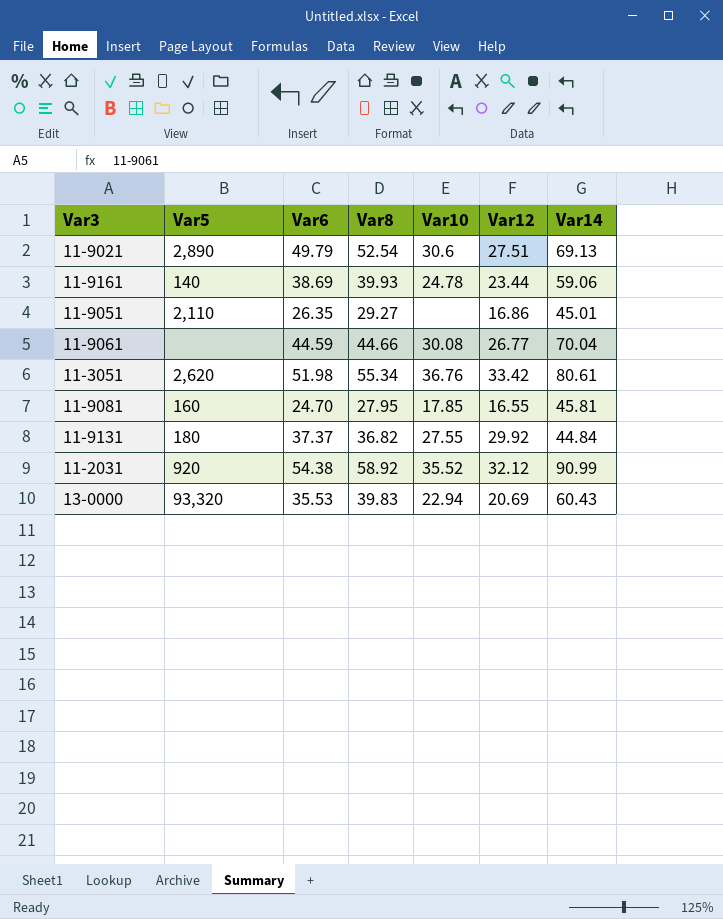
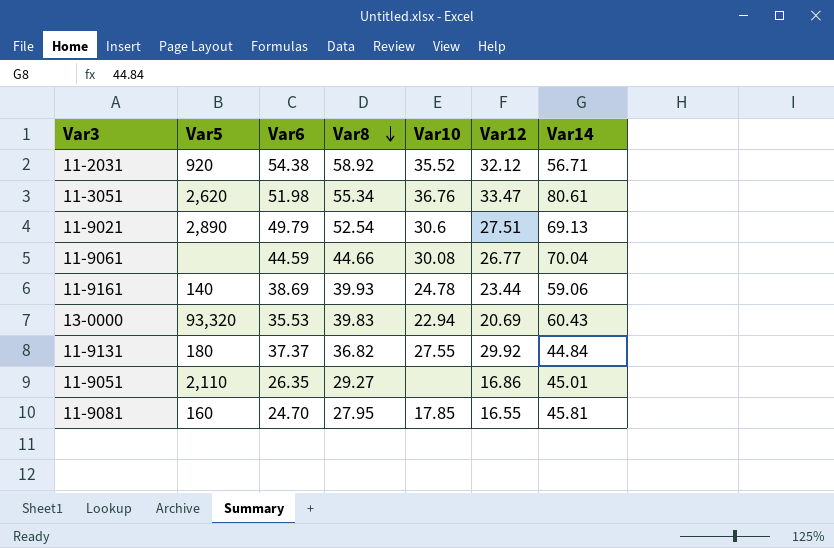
row order: none -> Var8 descending
11-2031 | Var14: 90.99 -> 56.71
11-3051 | Var12: 33.42 -> 33.47

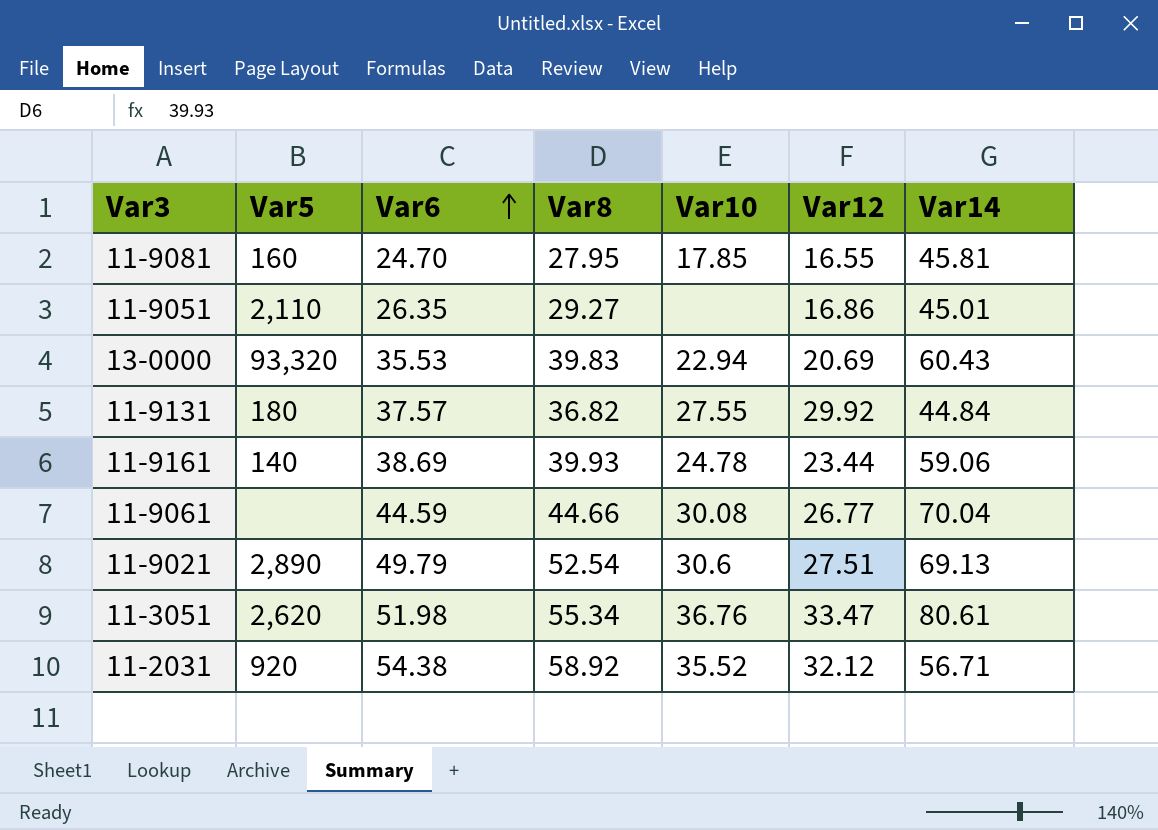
row order: Var8 descending -> Var6 ascending
11-9131 | Var6: 37.37 -> 37.57

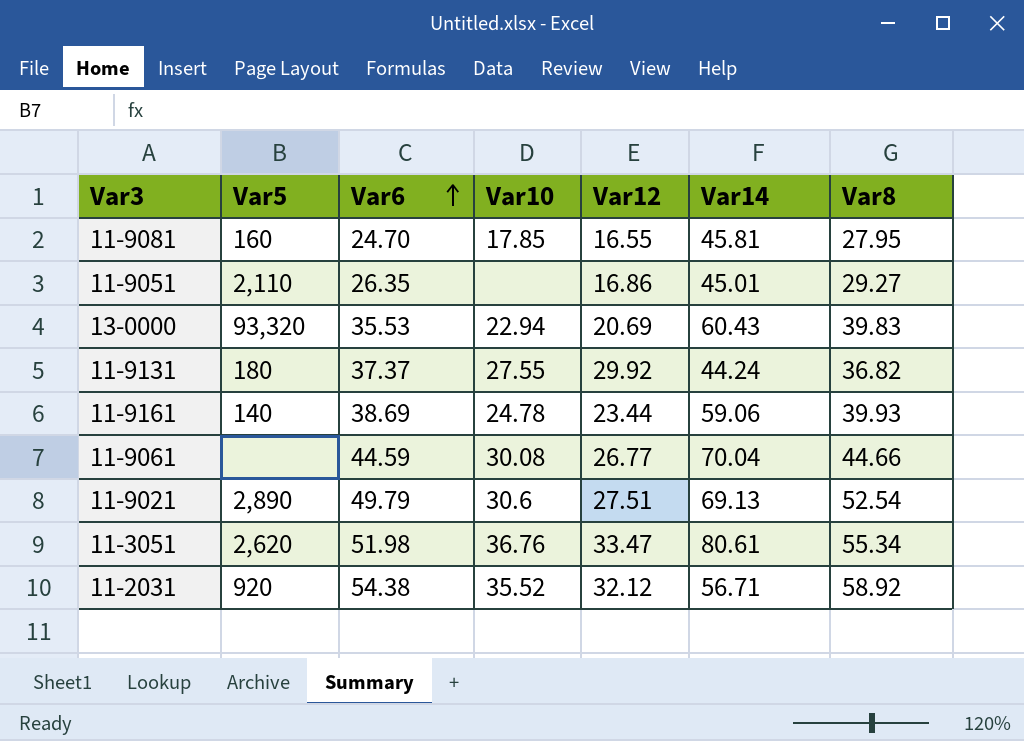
column Var8 | position: 4 -> 7
11-9131 | Var6: 37.57 -> 37.37
11-9131 | Var14: 44.84 -> 44.24

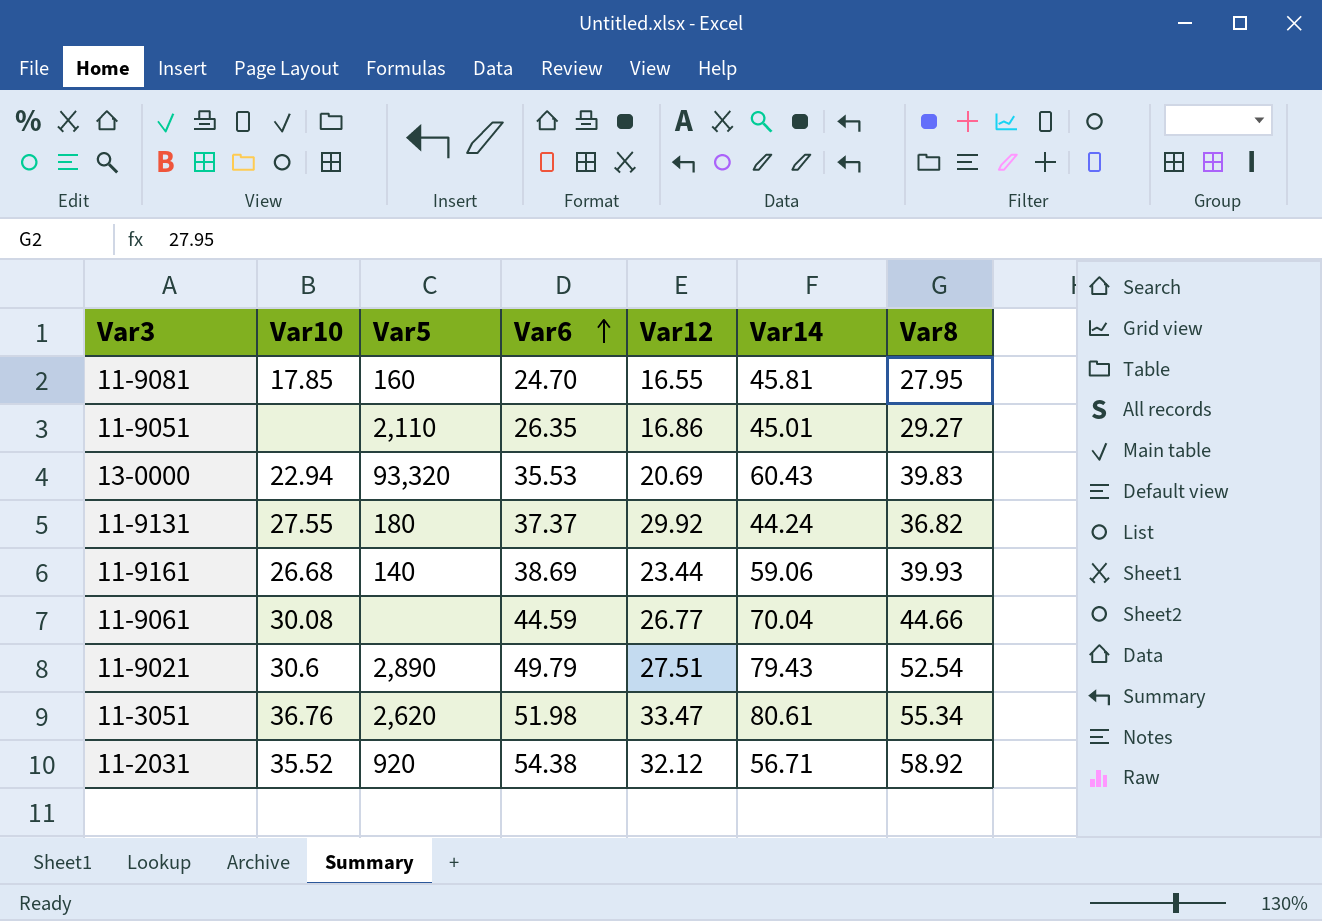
column Var10 | position: 4 -> 2
11-9161 | Var10: 24.78 -> 26.68
11-9021 | Var14: 69.13 -> 79.43

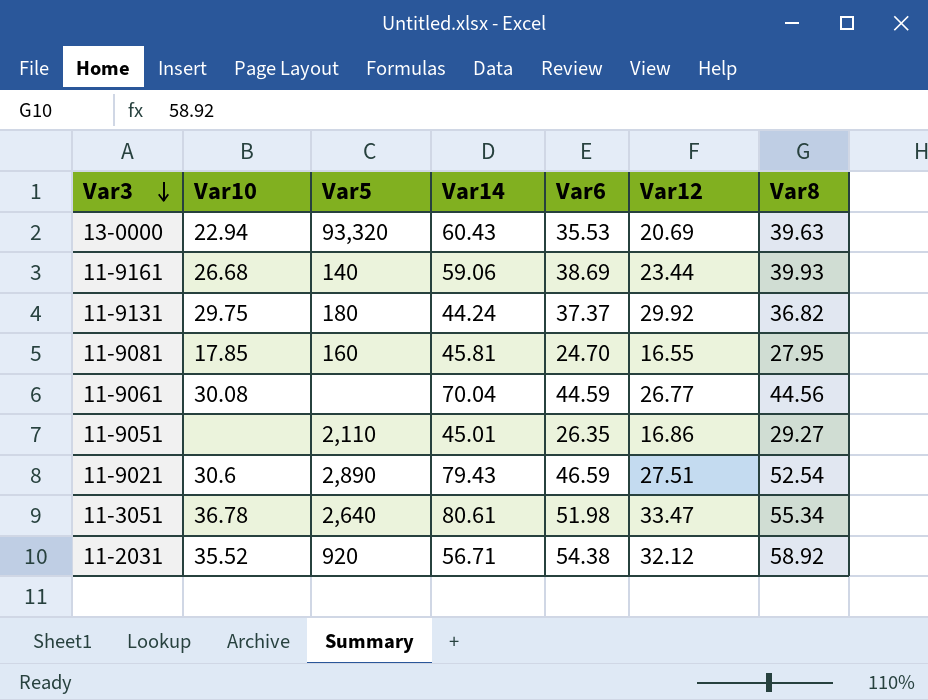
row order: Var6 ascending -> Var3 descending
column Var14 | position: 6 -> 4
13-0000 | Var8: 39.83 -> 39.63
11-9131 | Var10: 27.55 -> 29.75
11-9061 | Var8: 44.66 -> 44.56
11-9021 | Var6: 49.79 -> 46.59
11-3051 | Var10: 36.76 -> 36.78
11-3051 | Var5: 2,620 -> 2,640

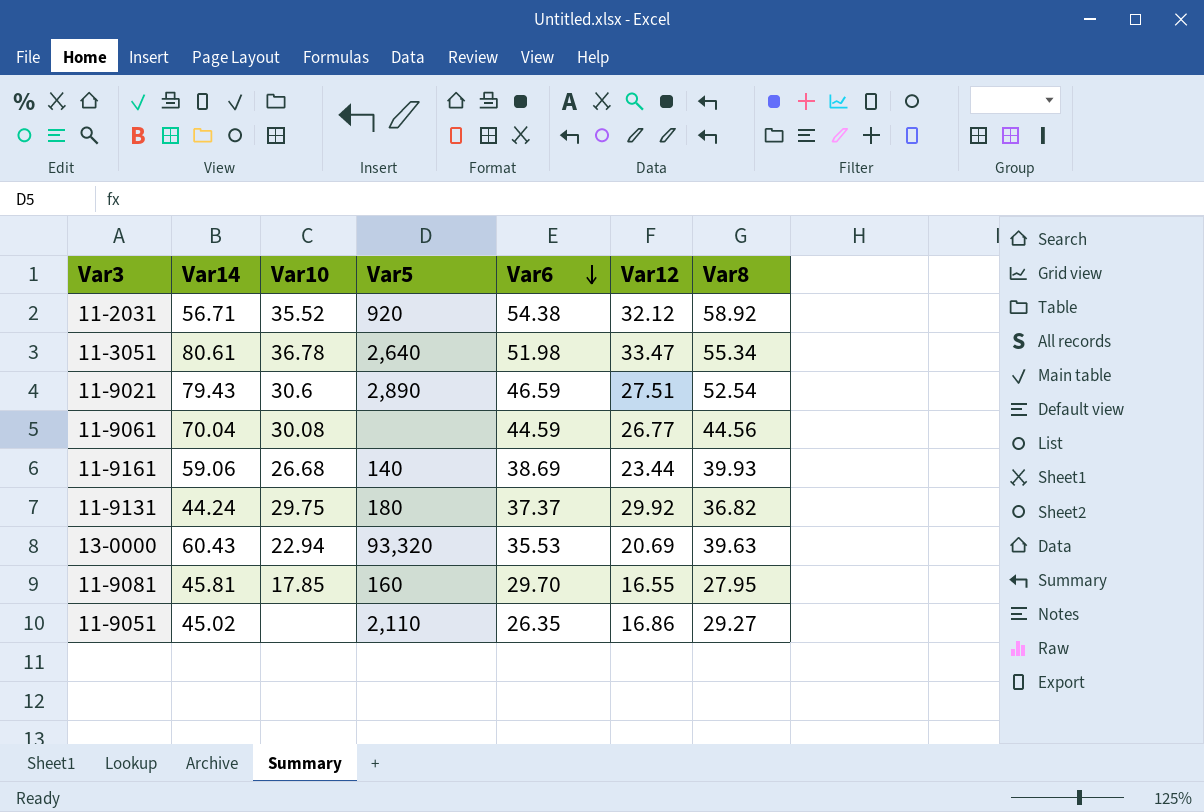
row order: Var3 descending -> Var6 descending
column Var14 | position: 4 -> 2
11-9081 | Var6: 24.70 -> 29.70
11-9051 | Var14: 45.01 -> 45.02

